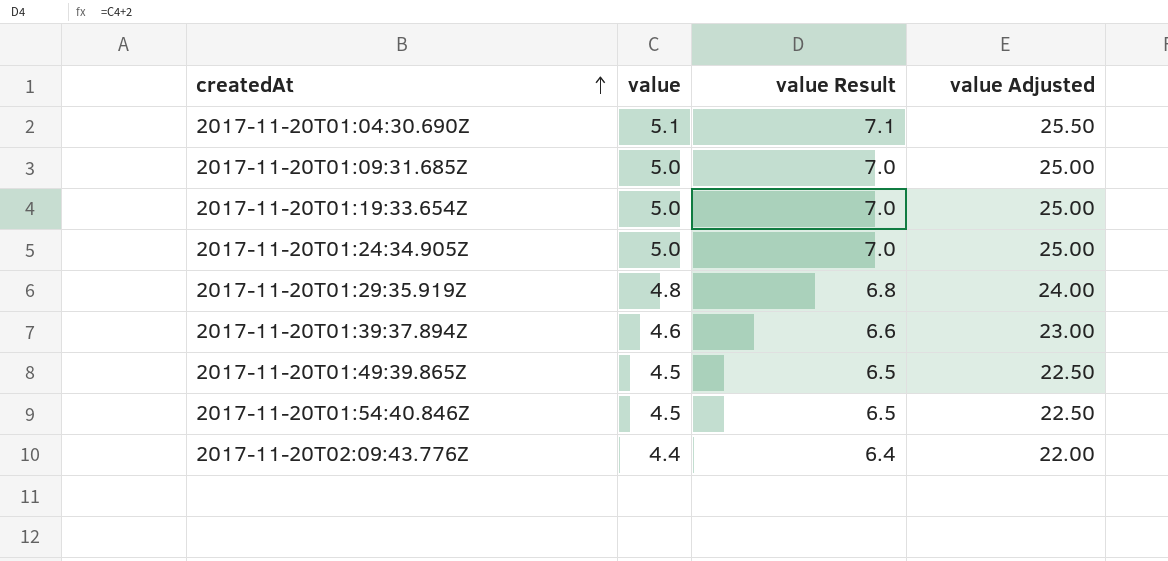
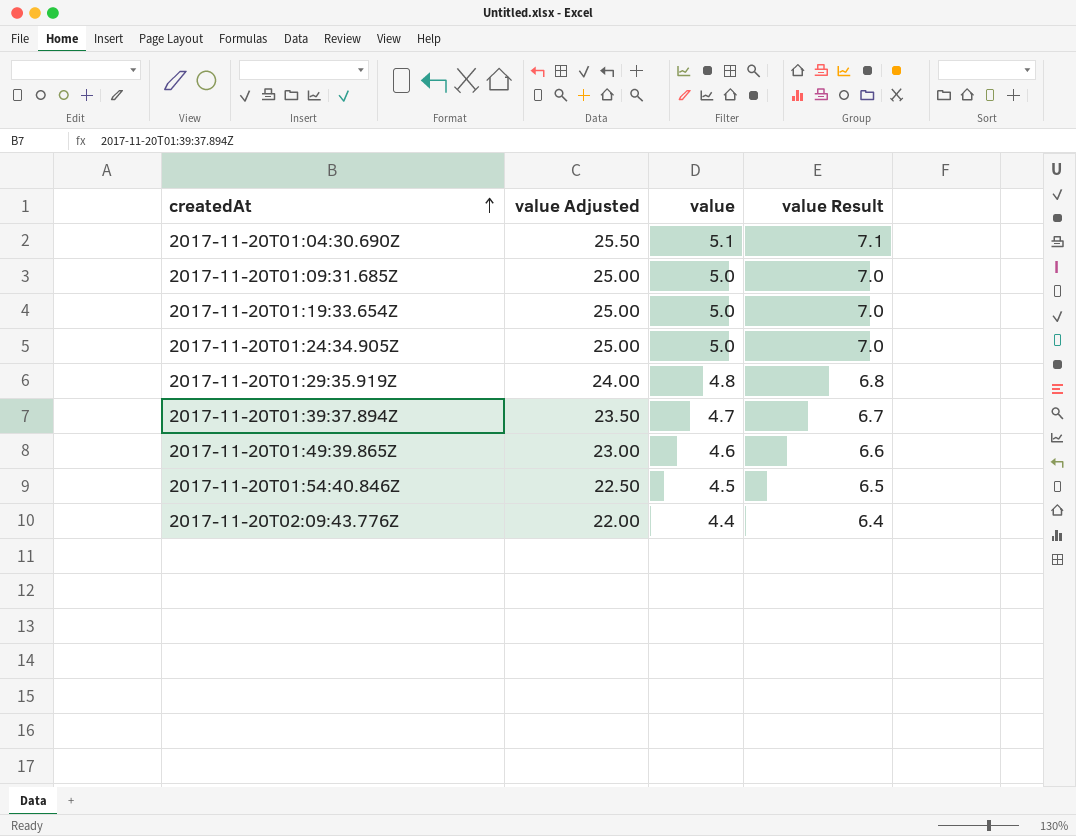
column value Adjusted | position: 4 -> 2
2017-11-20T01:39:37.894Z | value Adjusted: 23.00 -> 23.50
2017-11-20T01:39:37.894Z | value: 4.6 -> 4.7
2017-11-20T01:39:37.894Z | value Result: 6.6 -> 6.7
2017-11-20T01:49:39.865Z | value Adjusted: 22.50 -> 23.00
2017-11-20T01:49:39.865Z | value: 4.5 -> 4.6
2017-11-20T01:49:39.865Z | value Result: 6.5 -> 6.6

